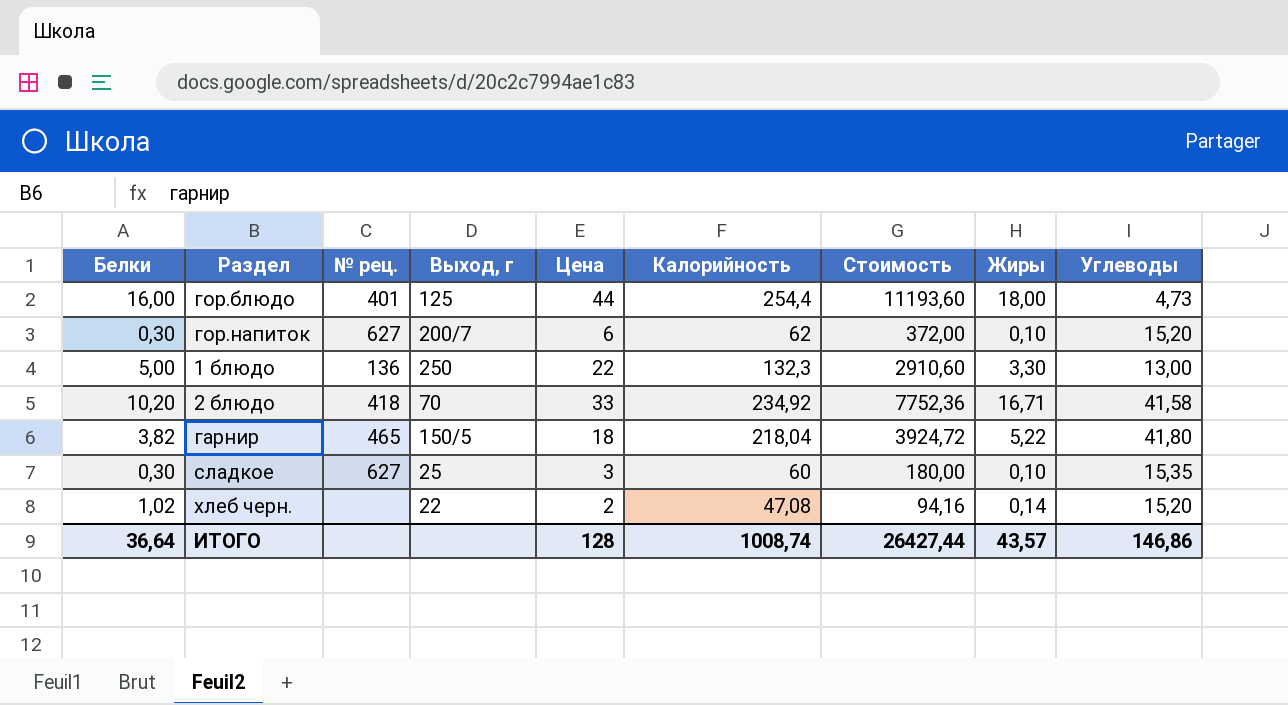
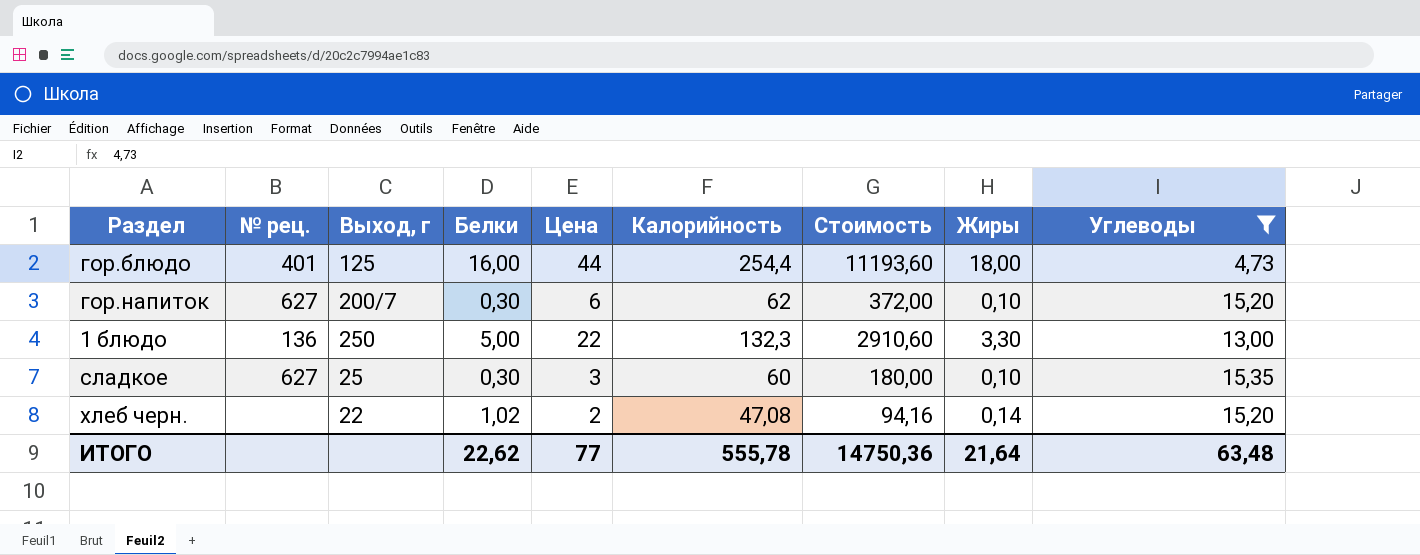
filter: none -> Углеводы <= 15,35
column Белки | position: 1 -> 4
ИТОГО | Белки: 36,64 -> 22,62
ИТОГО | Цена: 128 -> 77
ИТОГО | Калорийность: 1008,74 -> 555,78
ИТОГО | Стоимость: 26427,44 -> 14750,36
ИТОГО | Жиры: 43,57 -> 21,64
ИТОГО | Углеводы: 146,86 -> 63,48

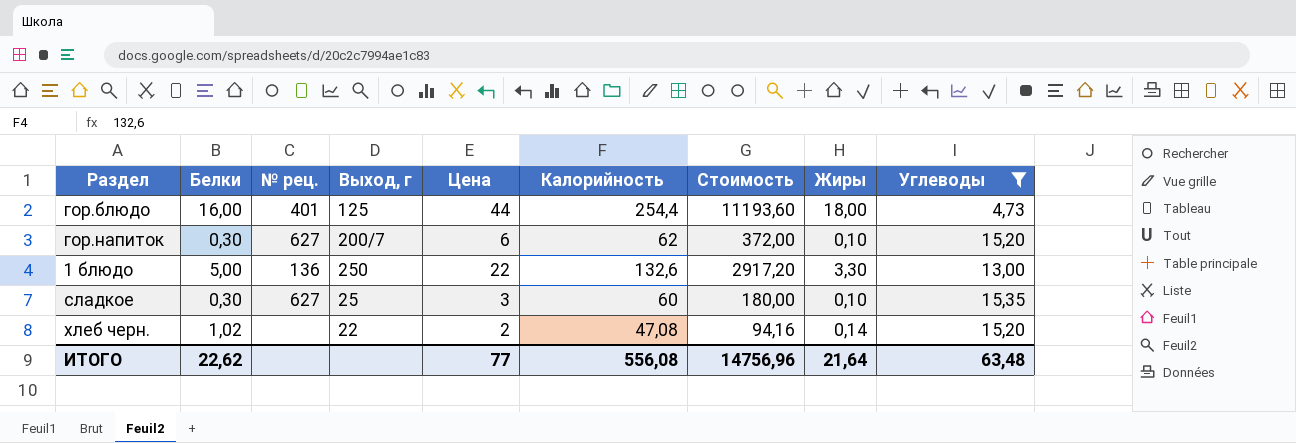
column Белки | position: 4 -> 2
1 блюдо | Калорийность: 132,3 -> 132,6
1 блюдо | Стоимость: 2910,60 -> 2917,20
ИТОГО | Калорийность: 555,78 -> 556,08
ИТОГО | Стоимость: 14750,36 -> 14756,96

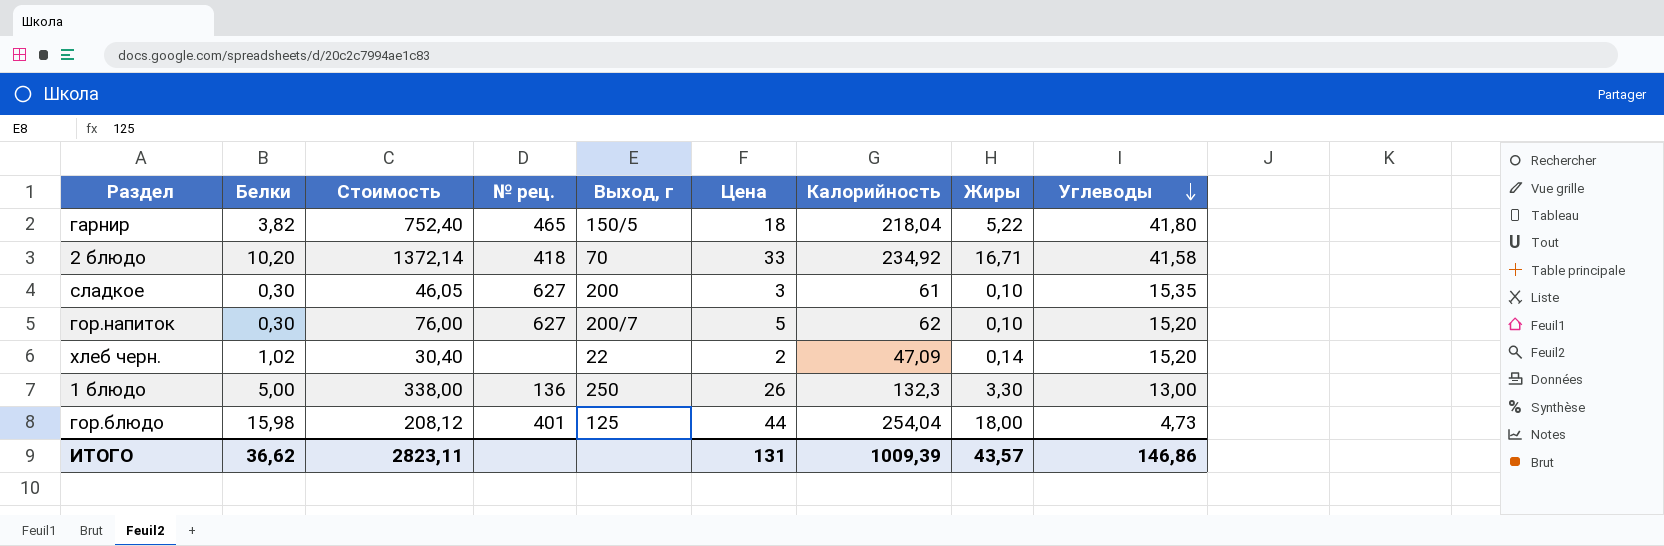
filter: Углеводы <= 15,35 -> none
row order: none -> Углеводы descending
column Стоимость | formula: [Цена] * [Калорийность] -> [Цена] * [Углеводы]
column Стоимость | position: 7 -> 3
сладкое | Выход, г: 25 -> 200
сладкое | Калорийность: 60 -> 61
гор.напиток | Цена: 6 -> 5
хлеб черн. | Калорийность: 47,08 -> 47,09
1 блюдо | Цена: 22 -> 26
1 блюдо | Калорийность: 132,6 -> 132,3
гор.блюдо | Белки: 16,00 -> 15,98
гор.блюдо | Калорийность: 254,4 -> 254,04
ИТОГО | Белки: 22,62 -> 36,62
ИТОГО | Стоимость: 14756,96 -> 2823,11
ИТОГО | Цена: 77 -> 131
ИТОГО | Калорийность: 556,08 -> 1009,39
ИТОГО | Жиры: 21,64 -> 43,57
ИТОГО | Углеводы: 63,48 -> 146,86

